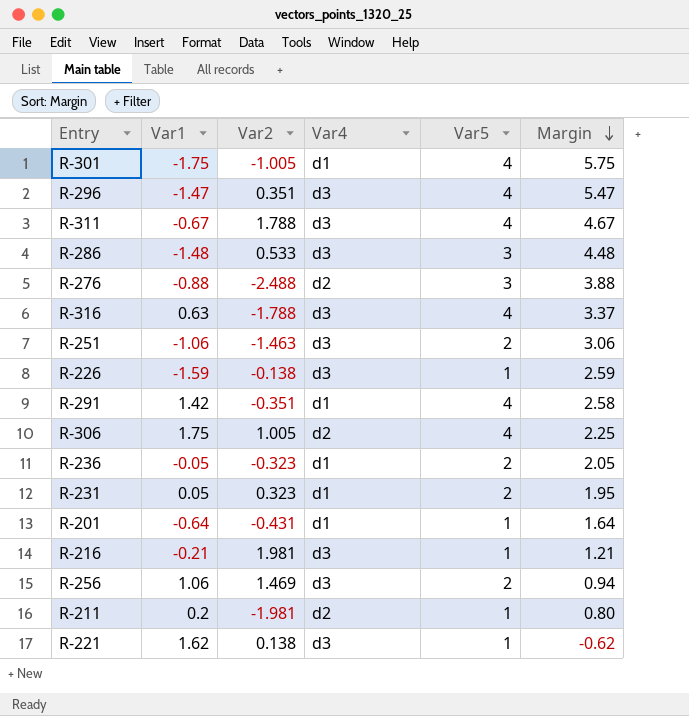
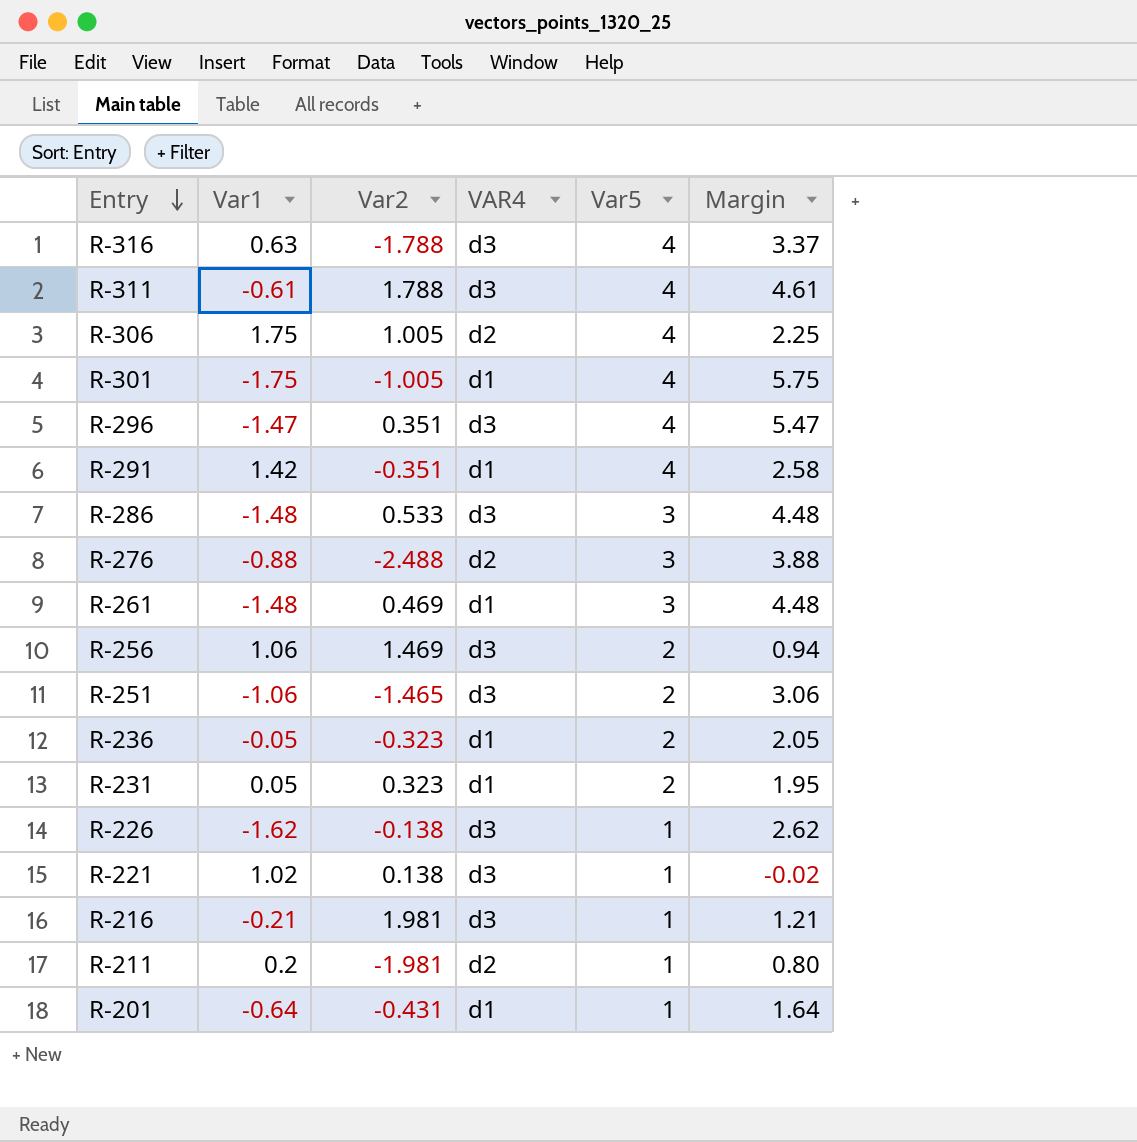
row order: Margin descending -> Entry descending
column name: Var4 -> VAR4
R-311 | Var1: -0.67 -> -0.61
R-311 | Margin: 4.67 -> 4.61
row R-261: none -> -1.48 | 0.469 | d1 | 3 | 4.48
R-251 | Var2: -1.463 -> -1.465
R-226 | Var1: -1.59 -> -1.62
R-226 | Margin: 2.59 -> 2.62
R-221 | Var1: 1.62 -> 1.02
R-221 | Margin: -0.62 -> -0.02

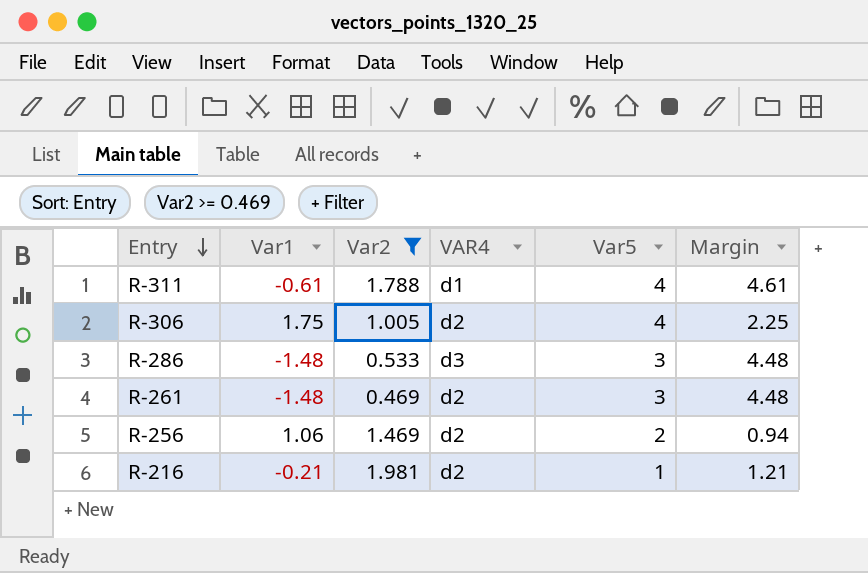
filter: none -> Var2 >= 0.469
R-311 | VAR4: d3 -> d1
R-261 | VAR4: d1 -> d2
R-256 | VAR4: d3 -> d2
R-216 | VAR4: d3 -> d2

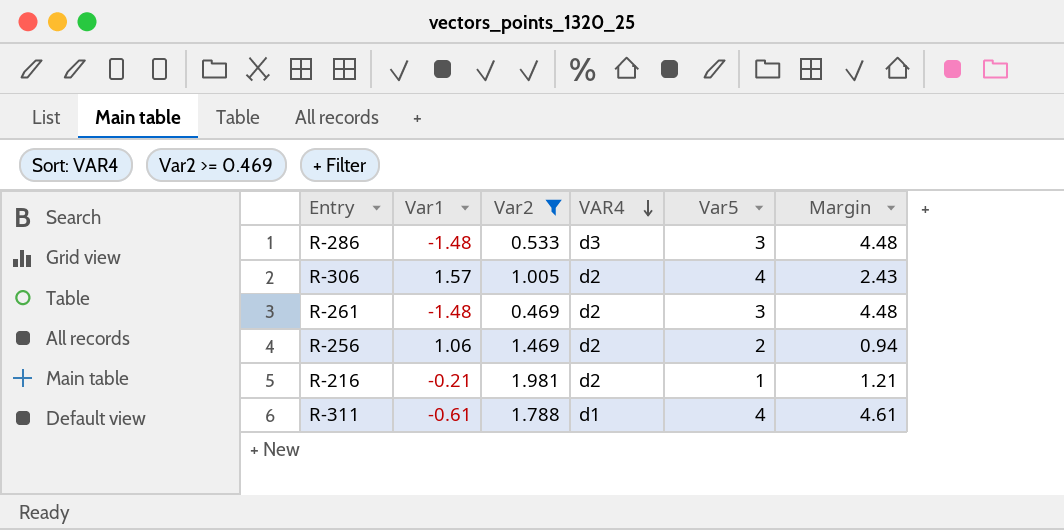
row order: Entry descending -> VAR4 descending
R-306 | Var1: 1.75 -> 1.57
R-306 | Margin: 2.25 -> 2.43

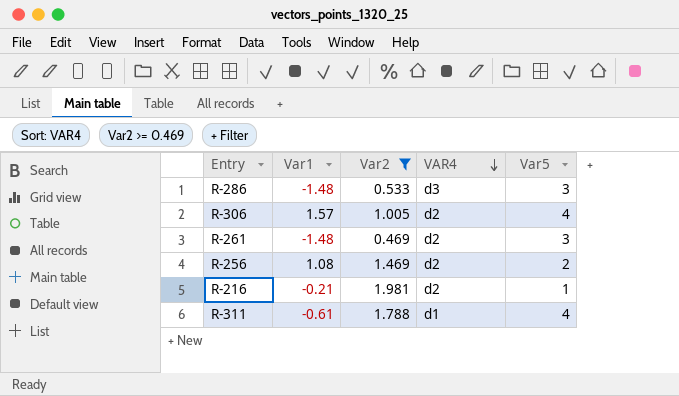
column Margin | formula: [Var5] - [Var1] -> none
R-256 | Var1: 1.06 -> 1.08

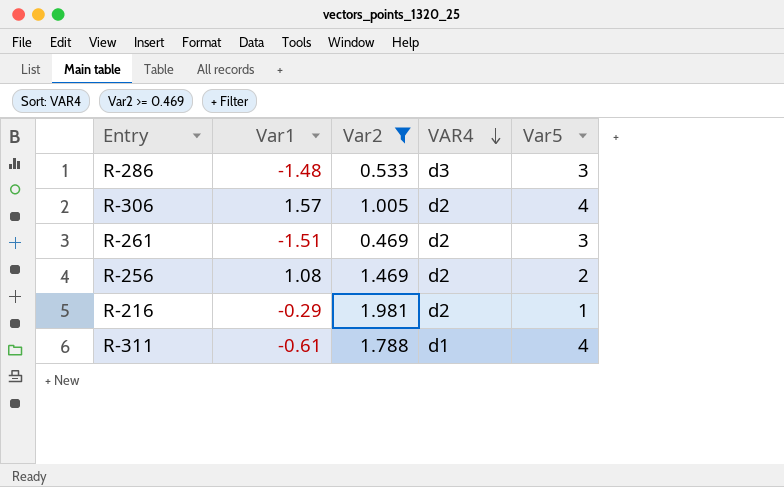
R-261 | Var1: -1.48 -> -1.51
R-216 | Var1: -0.21 -> -0.29

